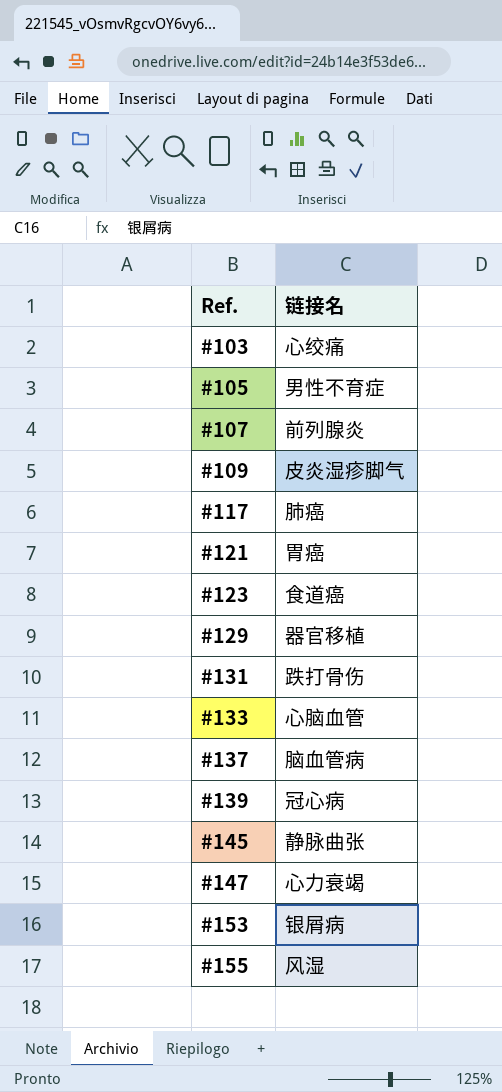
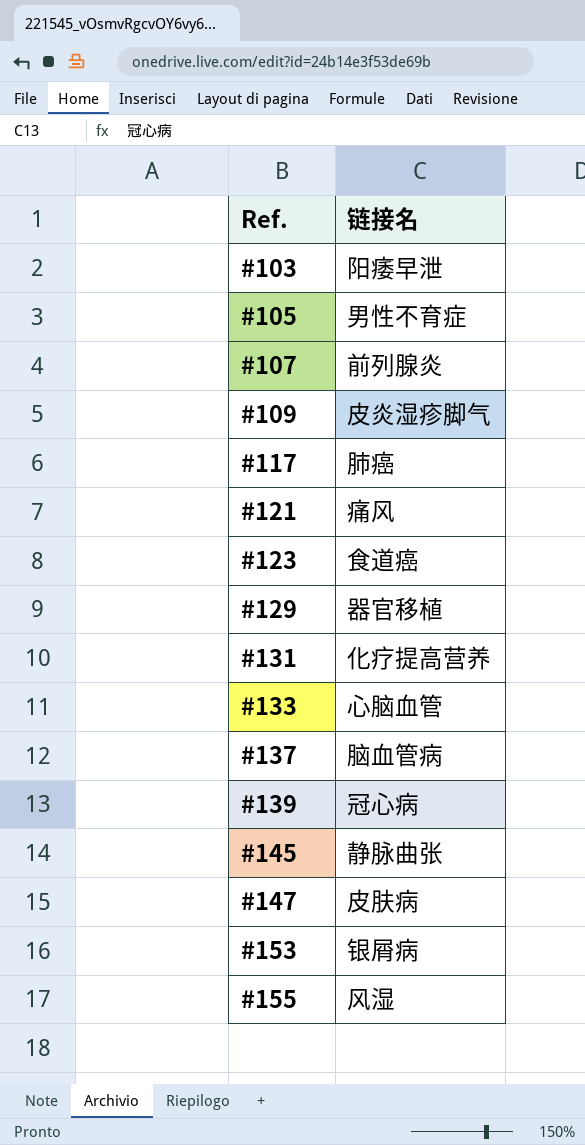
#103 | 链接名: 心绞痛 -> 阳痿早泄
#121 | 链接名: 胃癌 -> 痛风
#131 | 链接名: 跌打骨伤 -> 化疗提高营养
#147 | 链接名: 心力衰竭 -> 皮肤病

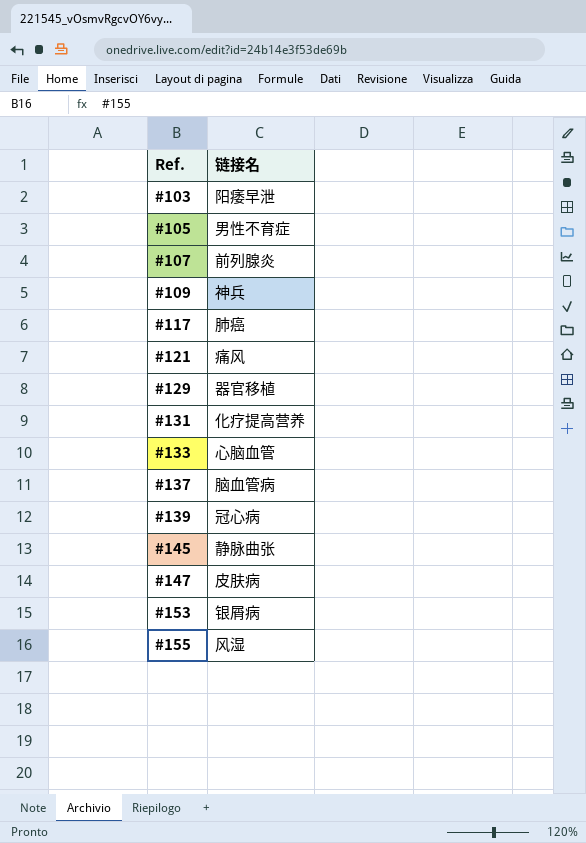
row #123: 食道癌 -> none
#109 | 链接名: 皮炎湿疹脚气 -> 神兵

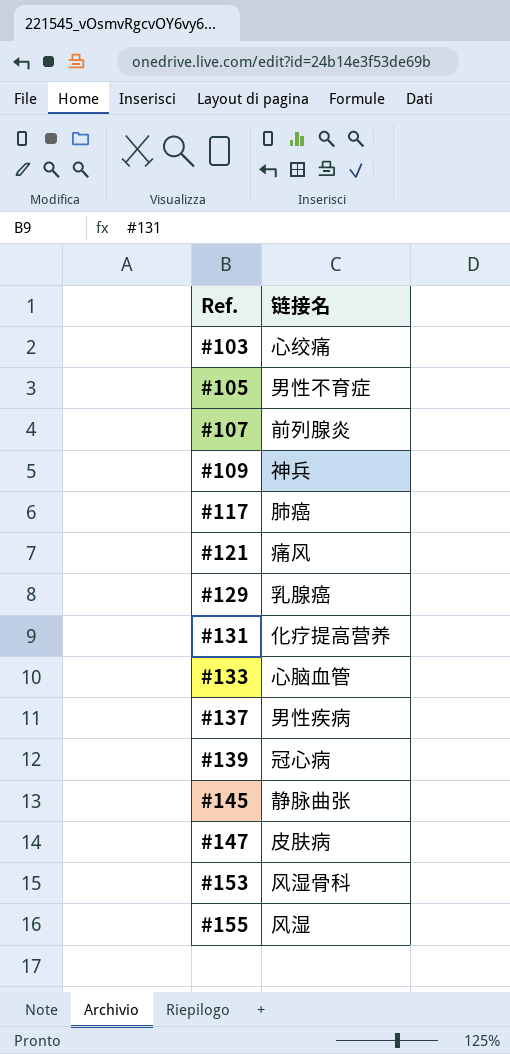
#103 | 链接名: 阳痿早泄 -> 心绞痛
#129 | 链接名: 器官移植 -> 乳腺癌
#137 | 链接名: 脑血管病 -> 男性疾病
#153 | 链接名: 银屑病 -> 风湿骨科

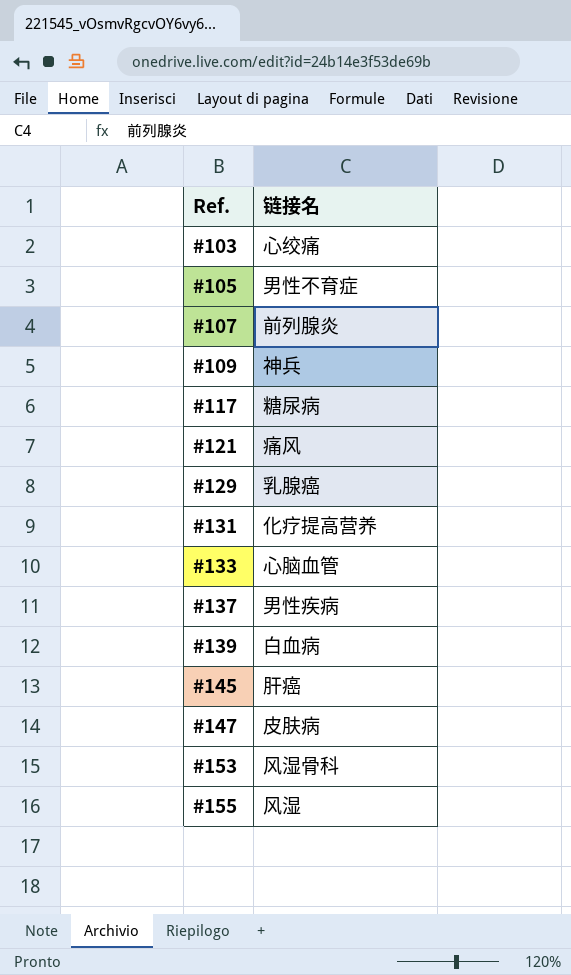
#117 | 链接名: 肺癌 -> 糖尿病
#139 | 链接名: 冠心病 -> 白血病
#145 | 链接名: 静脉曲张 -> 肝癌

